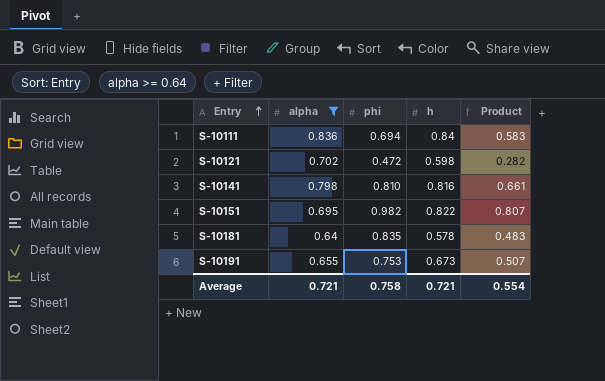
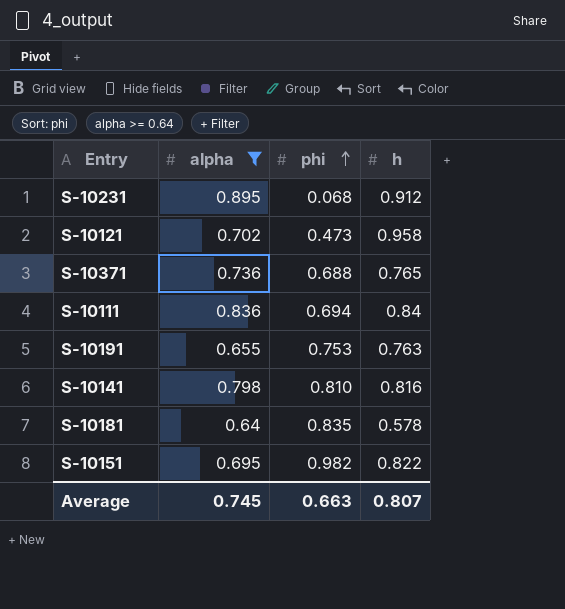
row order: Entry ascending -> phi ascending
column Product | formula: [phi] * [h] -> none
row S-10231: none -> 0.895 | 0.068 | 0.912
S-10121 | phi: 0.472 -> 0.473
S-10121 | h: 0.598 -> 0.958
row S-10371: none -> 0.736 | 0.688 | 0.765
S-10191 | h: 0.673 -> 0.763
Average | alpha: 0.721 -> 0.745
Average | phi: 0.758 -> 0.663
Average | h: 0.721 -> 0.807

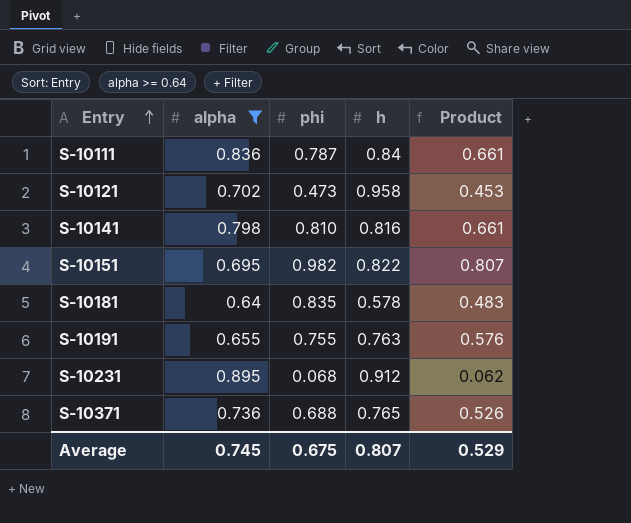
row order: phi ascending -> Entry ascending
column Product | formula: none -> [phi] * [h]
S-10111 | phi: 0.694 -> 0.787
S-10191 | phi: 0.753 -> 0.755
Average | phi: 0.663 -> 0.675

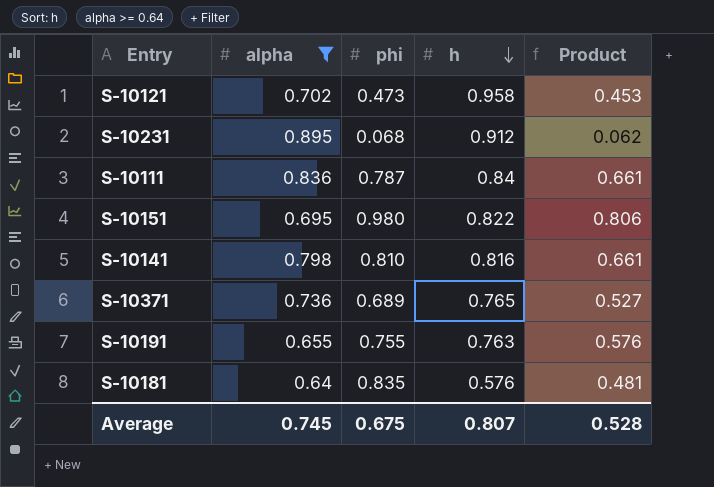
row order: Entry ascending -> h descending
S-10151 | phi: 0.982 -> 0.980
S-10151 | Product: 0.807 -> 0.806
S-10371 | phi: 0.688 -> 0.689
S-10371 | Product: 0.526 -> 0.527
S-10181 | h: 0.578 -> 0.576
S-10181 | Product: 0.483 -> 0.481
Average | Product: 0.529 -> 0.528

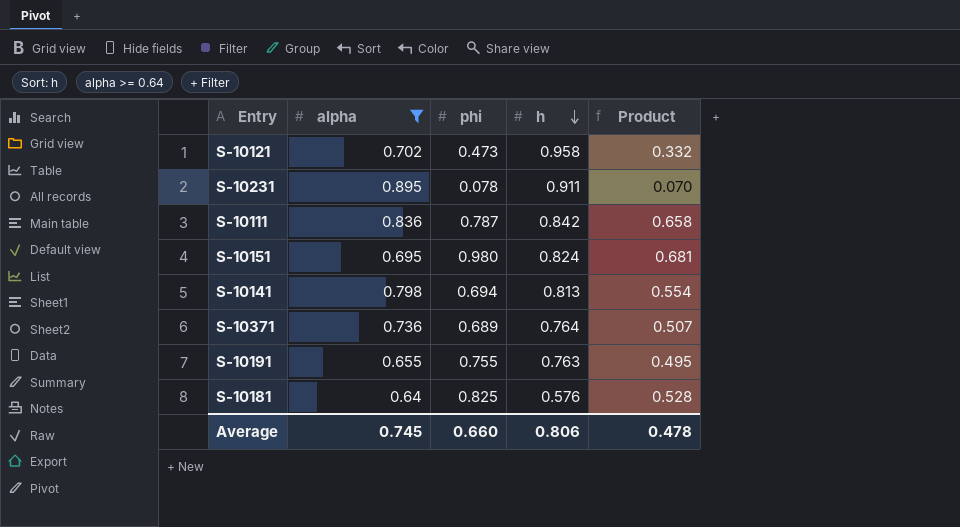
column Product | formula: [phi] * [h] -> [alpha] * [phi]
S-10231 | phi: 0.068 -> 0.078
S-10231 | h: 0.912 -> 0.911
S-10111 | h: 0.84 -> 0.842
S-10151 | h: 0.822 -> 0.824
S-10141 | phi: 0.810 -> 0.694
S-10141 | h: 0.816 -> 0.813
S-10371 | h: 0.765 -> 0.764
S-10181 | phi: 0.835 -> 0.825
Average | phi: 0.675 -> 0.660
Average | h: 0.807 -> 0.806
Average | Product: 0.528 -> 0.478

